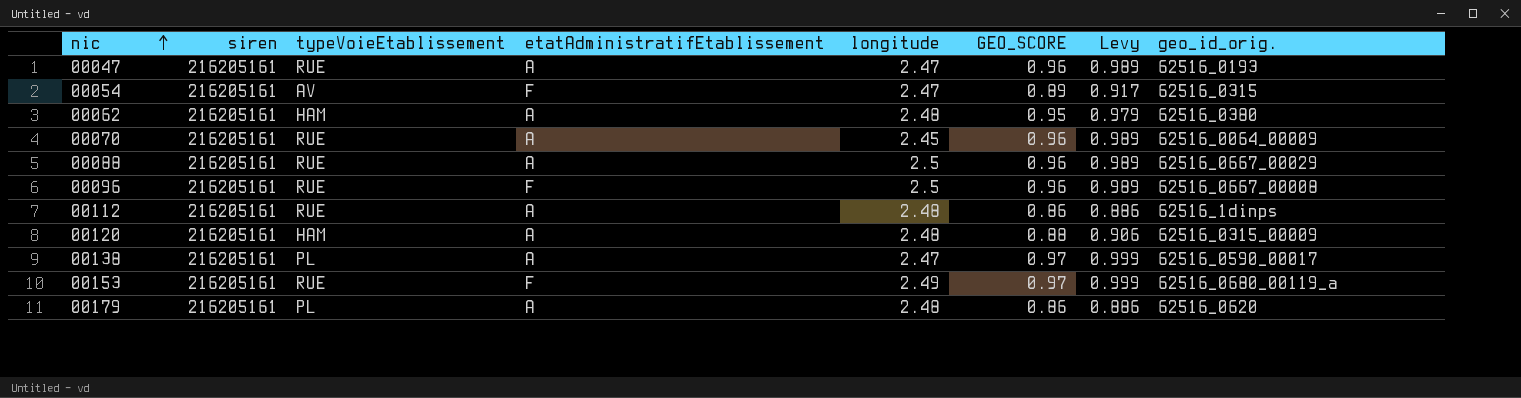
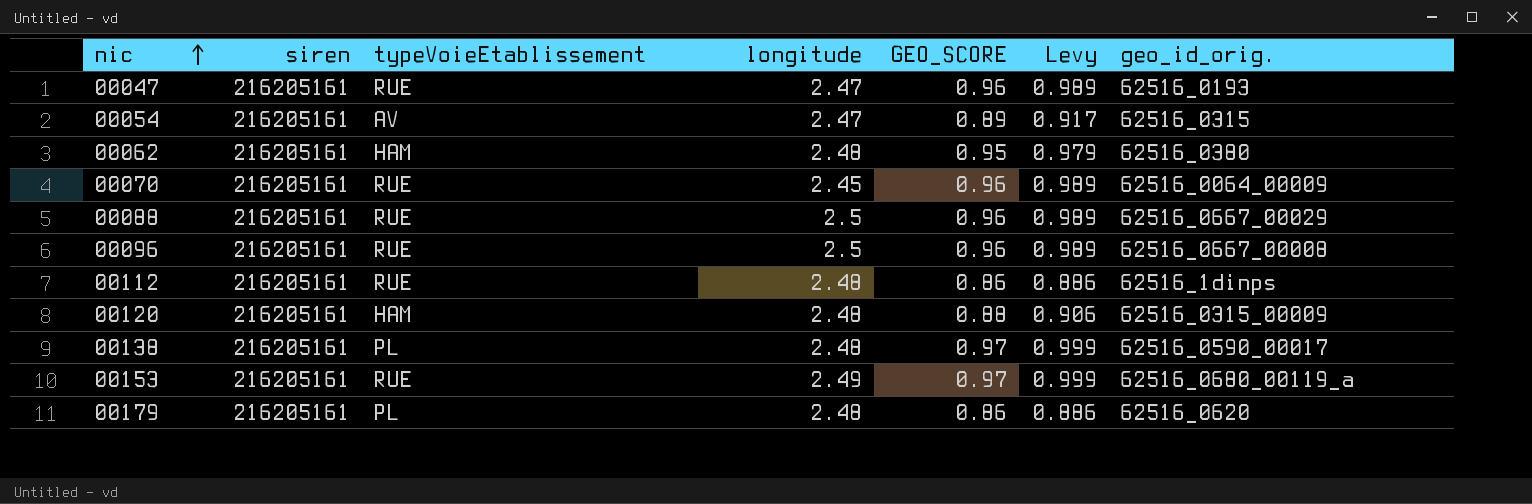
column etatAdministratifEtablissement | position: 4 -> none
00138 | longitude: 2.47 -> 2.48

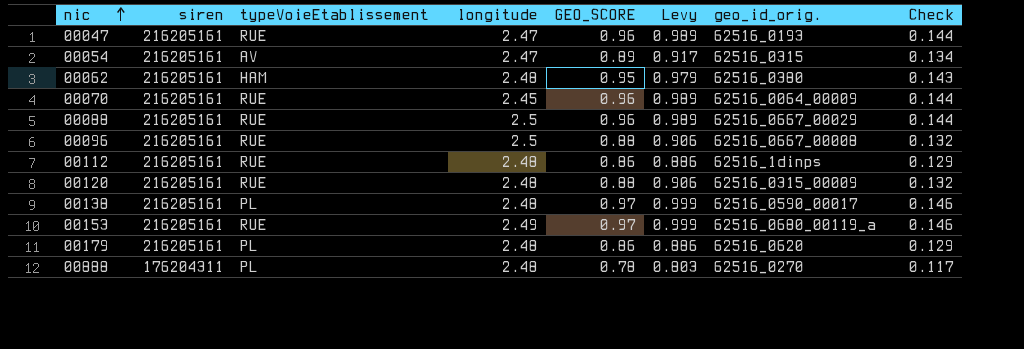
column Check | formula: none -> [GEO_SCORE] * 0.15
00096 | GEO_SCORE: 0.96 -> 0.88
00096 | Levy: 0.989 -> 0.906
00120 | typeVoieEtablissement: HAM -> RUE
row 00888: none -> 176204311 | PL | 2.48 | 0.78 | 0.803 | 62516_0270 | 0.117

